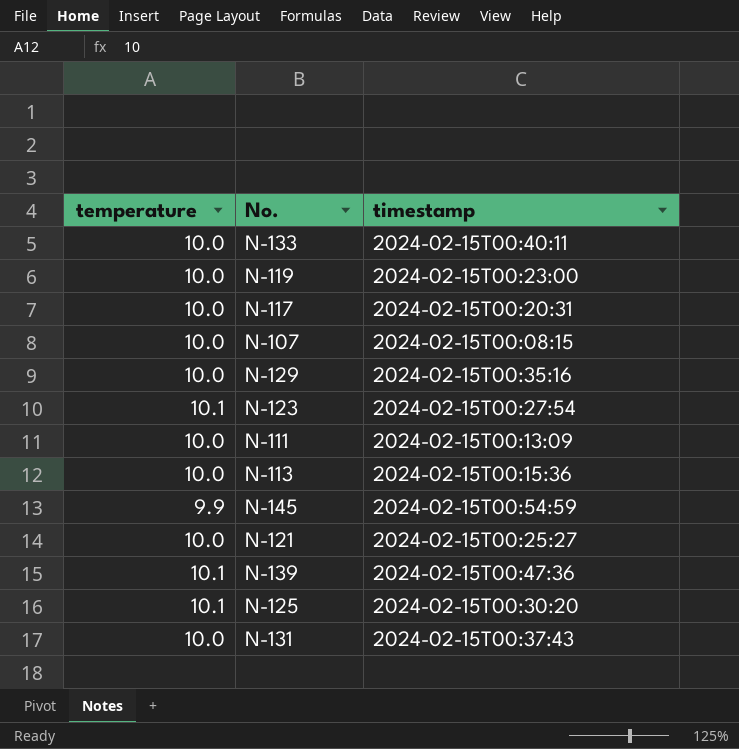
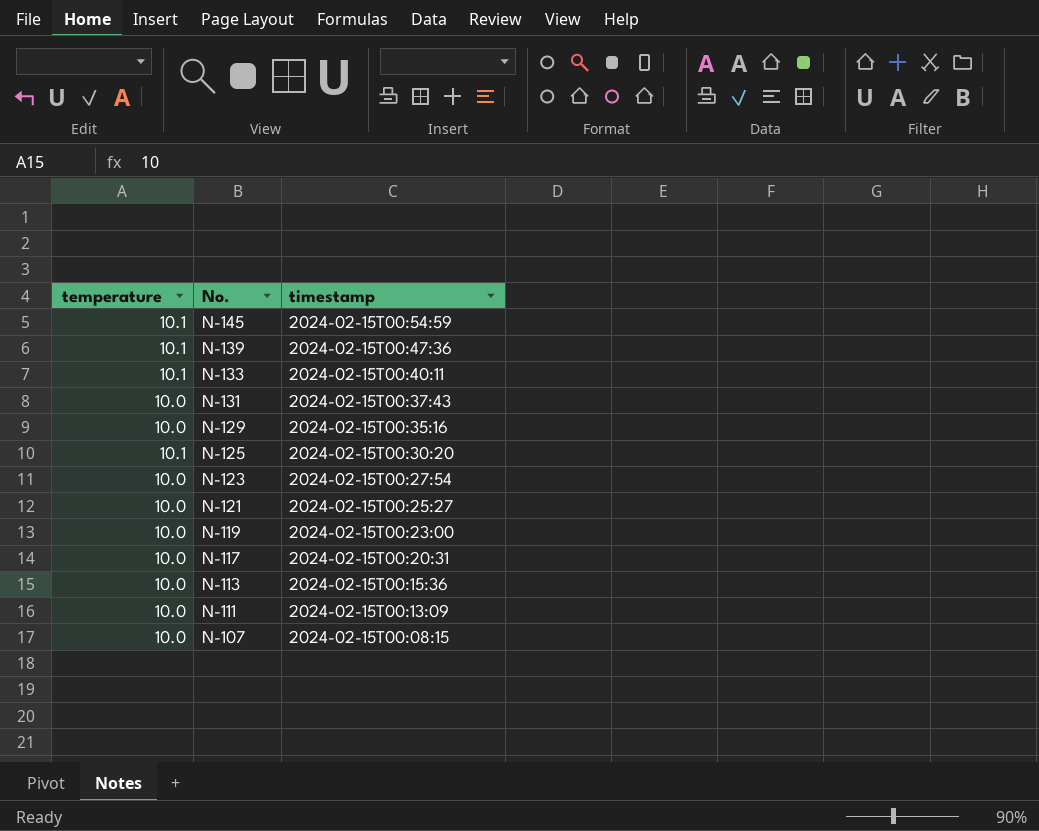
row order: none -> No. descending
N-145 | temperature: 9.9 -> 10.1
N-133 | temperature: 10.0 -> 10.1
N-123 | temperature: 10.1 -> 10.0

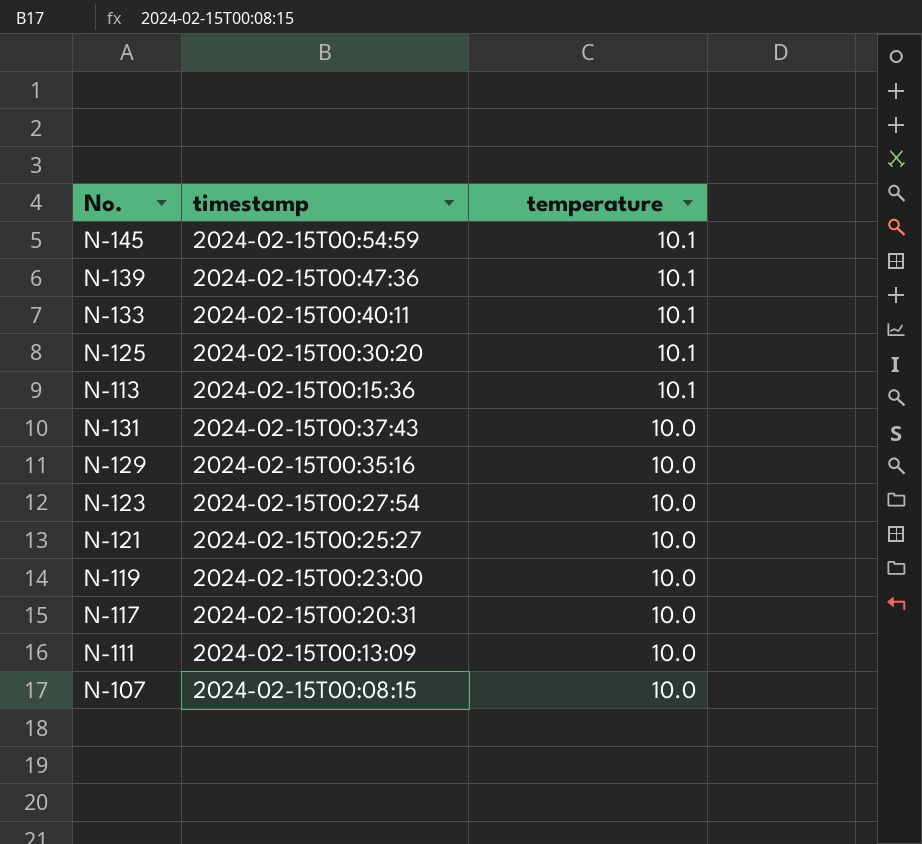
row order: No. descending -> temperature descending
column temperature | position: 1 -> 3
N-113 | temperature: 10.0 -> 10.1

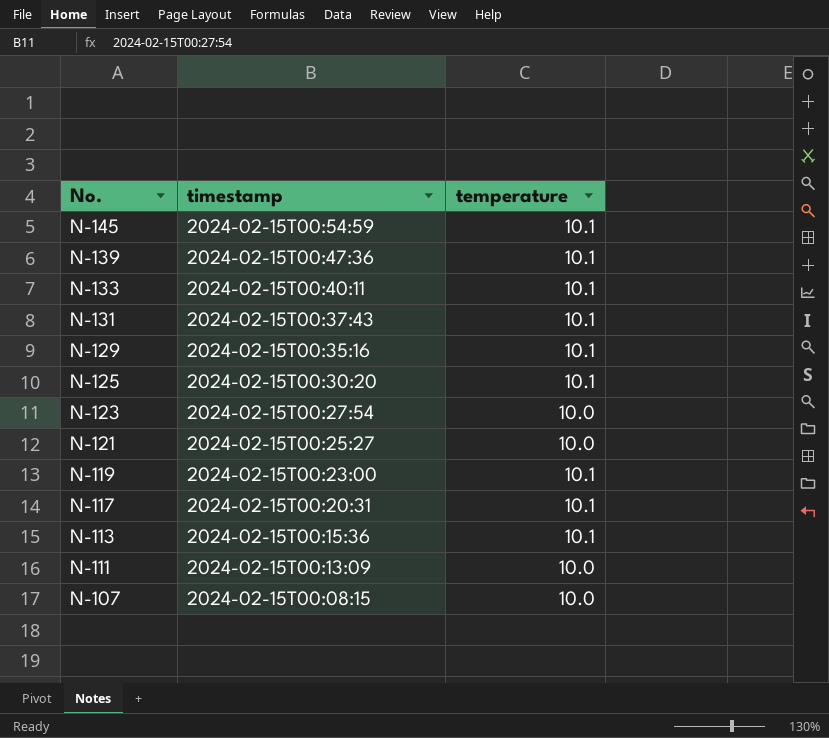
row order: temperature descending -> No. descending
N-131 | temperature: 10.0 -> 10.1
N-129 | temperature: 10.0 -> 10.1
N-119 | temperature: 10.0 -> 10.1
N-117 | temperature: 10.0 -> 10.1

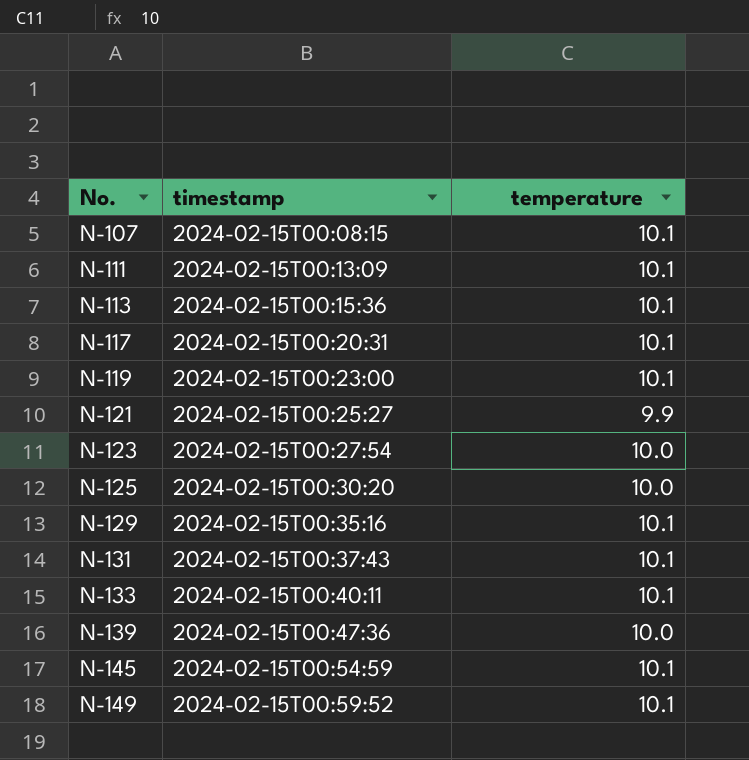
row order: No. descending -> No. ascending
N-107 | temperature: 10.0 -> 10.1
N-111 | temperature: 10.0 -> 10.1
N-121 | temperature: 10.0 -> 9.9
N-125 | temperature: 10.1 -> 10.0
N-139 | temperature: 10.1 -> 10.0
row N-149: none -> 2024-02-15T00:59:52 | 10.1

